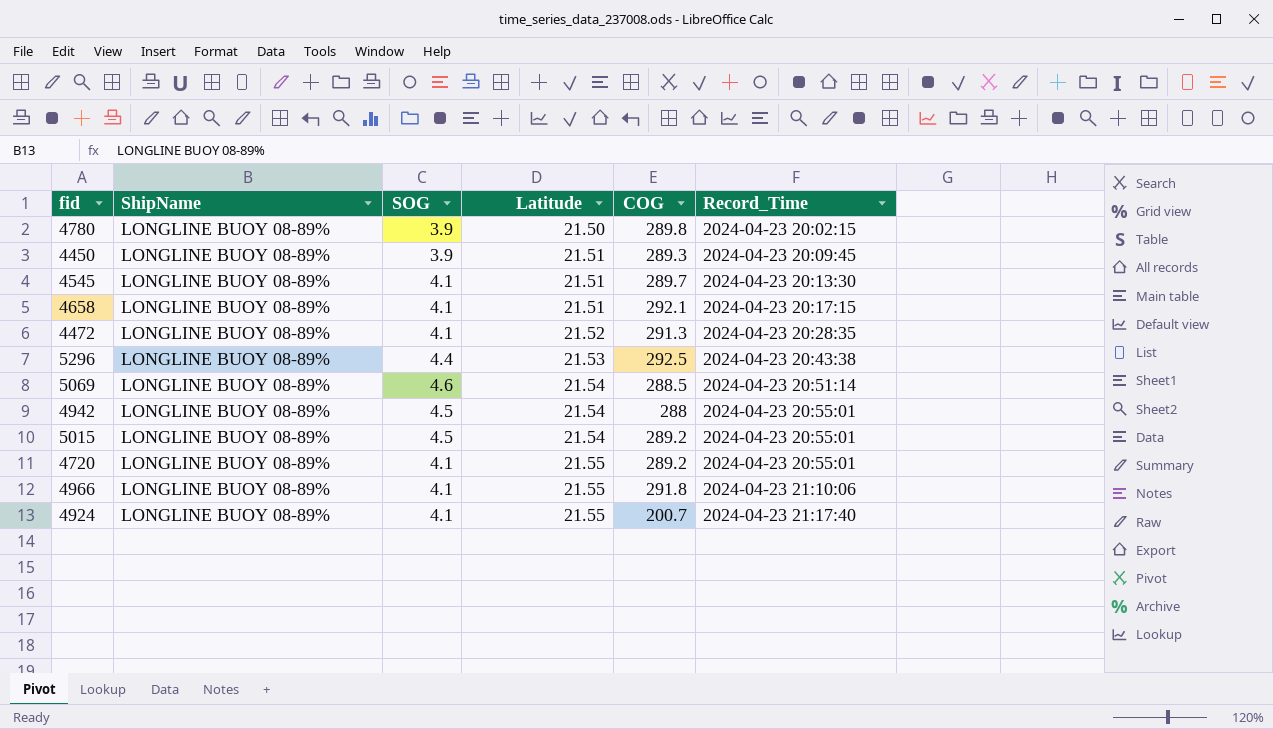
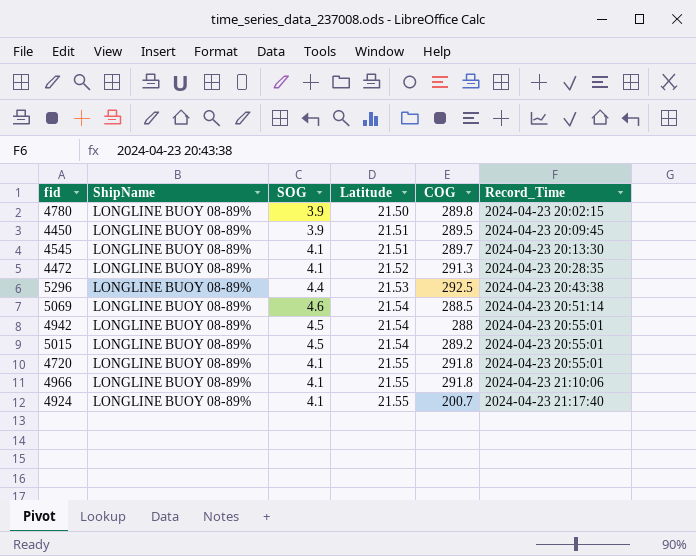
row 4658: LONGLINE BUOY 08-89% | 4.1 | 21.51 | 292.1 | 2024-04-23 20:17:15 -> none
4450 | COG: 289.3 -> 289.5
4720 | COG: 289.2 -> 291.8

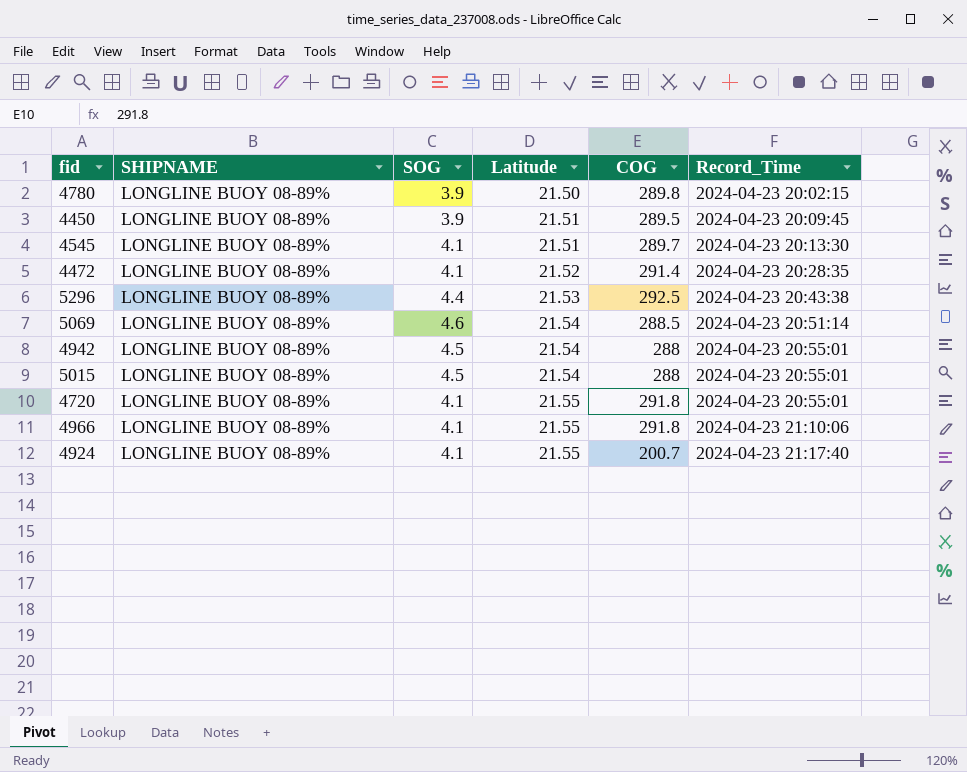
column name: ShipName -> SHIPNAME
4472 | COG: 291.3 -> 291.4
5015 | COG: 289.2 -> 288

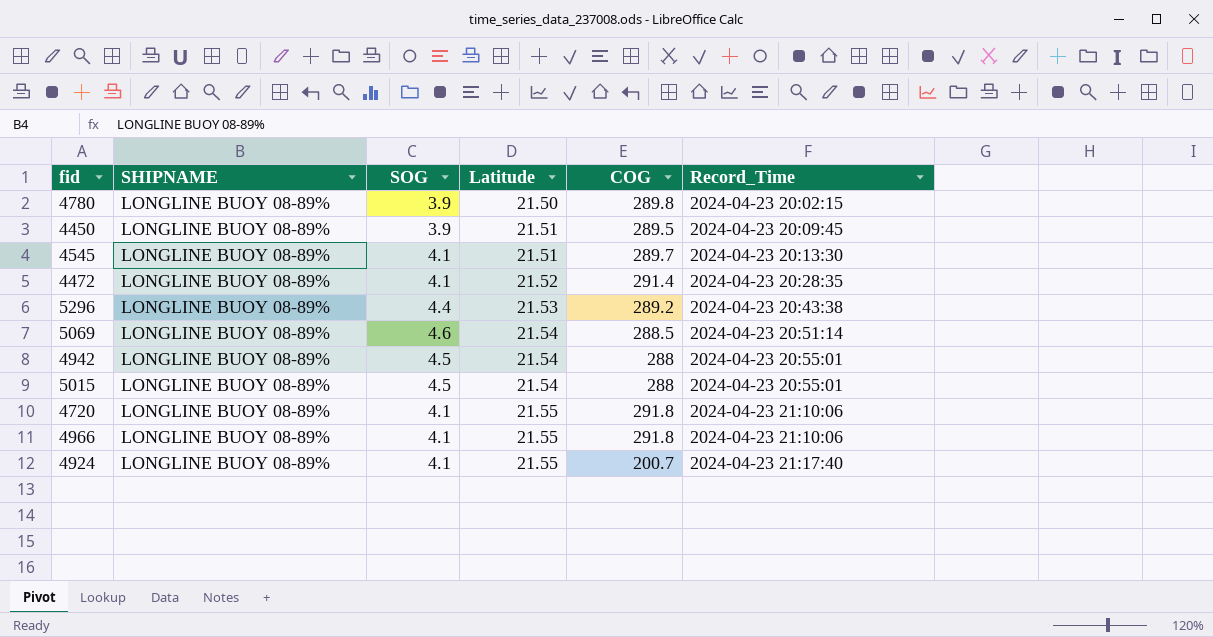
5296 | COG: 292.5 -> 289.2
4720 | Record_Time: 2024-04-23 20:55:01 -> 2024-04-23 21:10:06

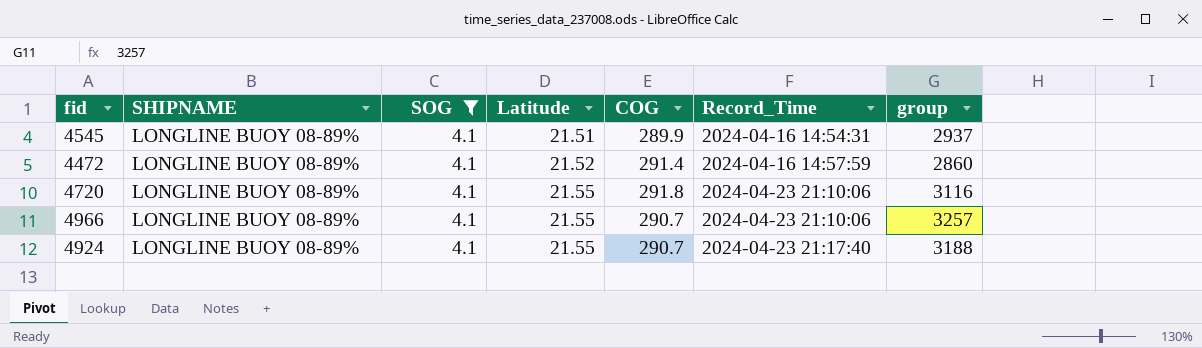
filter: none -> SOG = 4.1
column group | position: none -> 7
4545 | COG: 289.7 -> 289.9
4545 | Record_Time: 2024-04-23 20:13:30 -> 2024-04-16 14:54:31
4472 | Record_Time: 2024-04-23 20:28:35 -> 2024-04-16 14:57:59
4966 | COG: 291.8 -> 290.7
4924 | COG: 200.7 -> 290.7

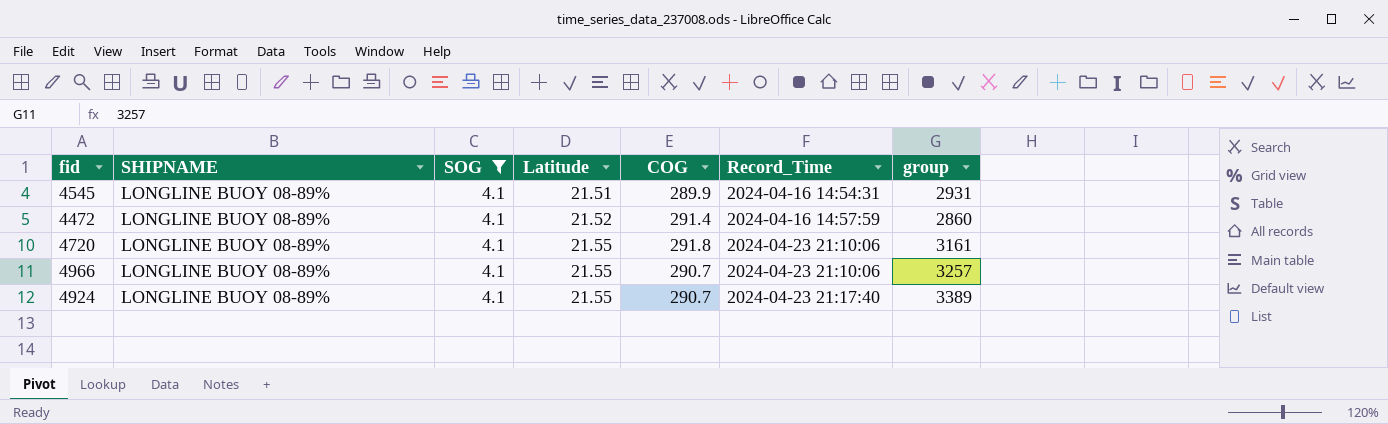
4545 | group: 2937 -> 2931
4720 | group: 3116 -> 3161
4924 | group: 3188 -> 3389

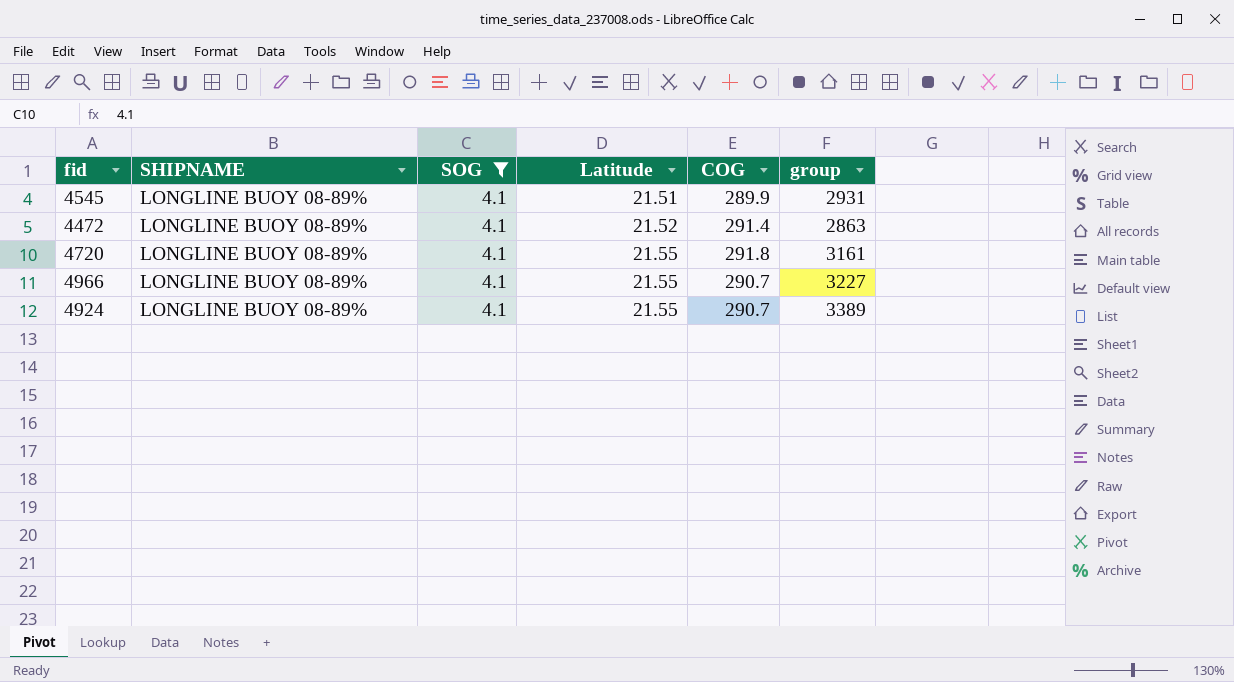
column Record_Time | position: 6 -> none
4472 | group: 2860 -> 2863
4966 | group: 3257 -> 3227

